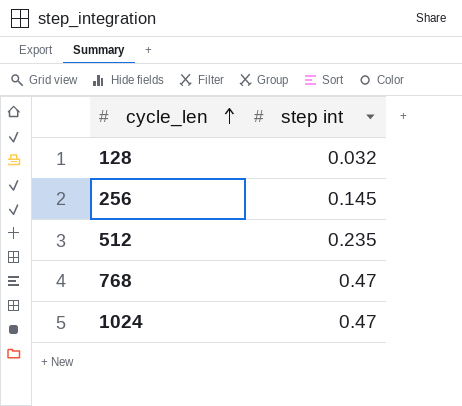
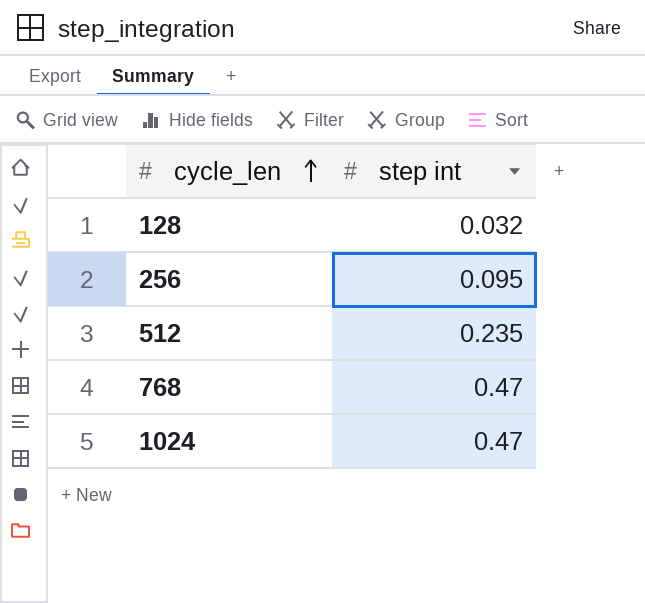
256 | step int: 0.145 -> 0.095

